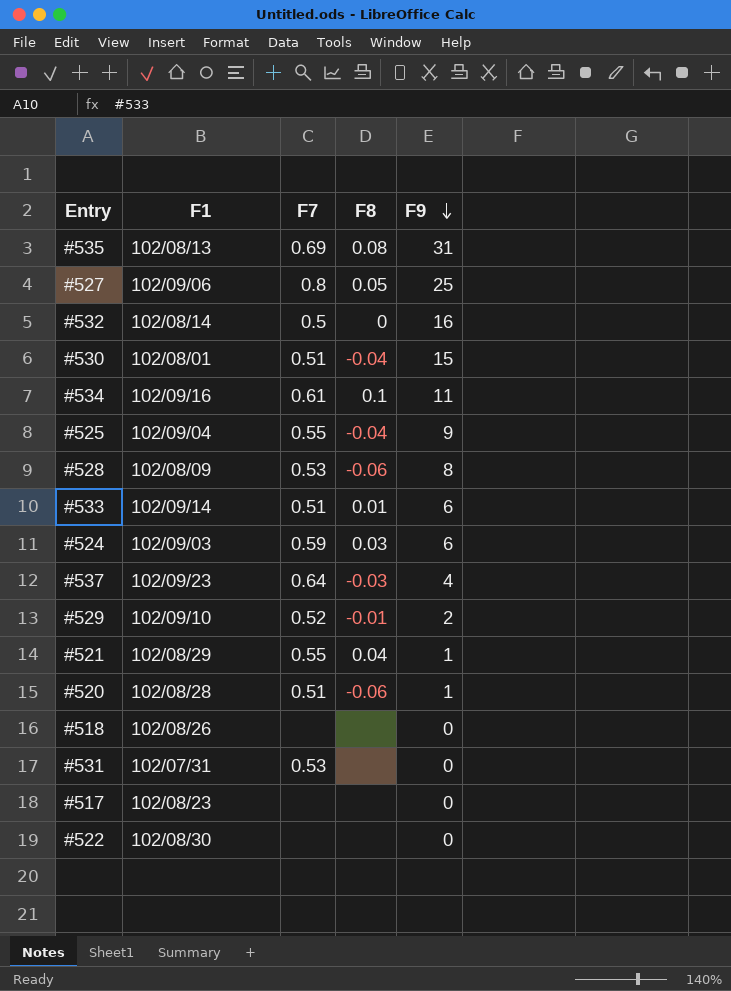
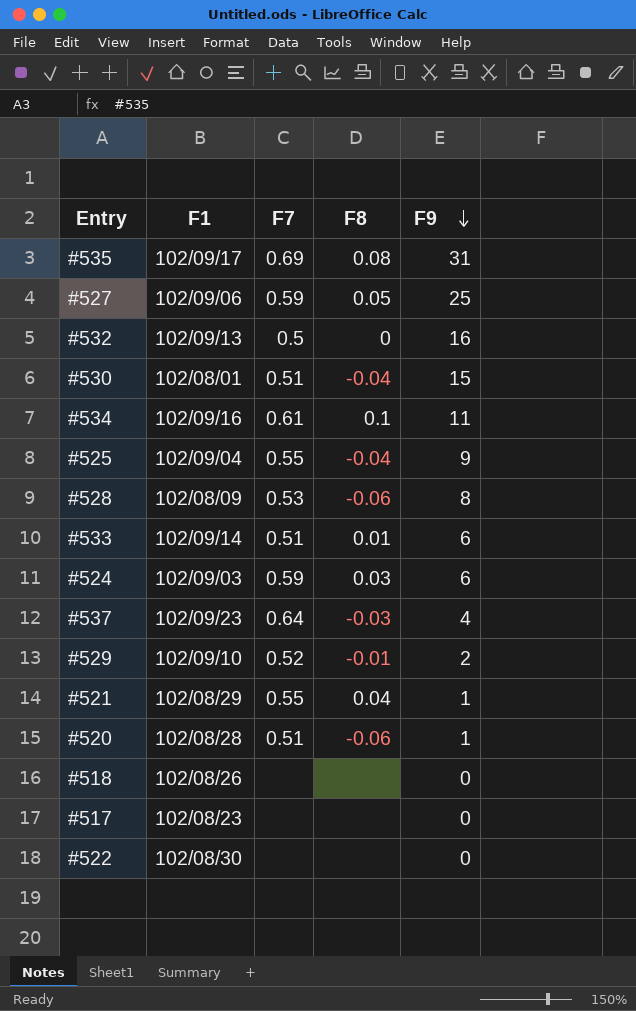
row #531: 102/07/31 | 0.53 | none | 0 -> none
#535 | F1: 102/08/13 -> 102/09/17
#527 | F7: 0.8 -> 0.59
#532 | F1: 102/08/14 -> 102/09/13

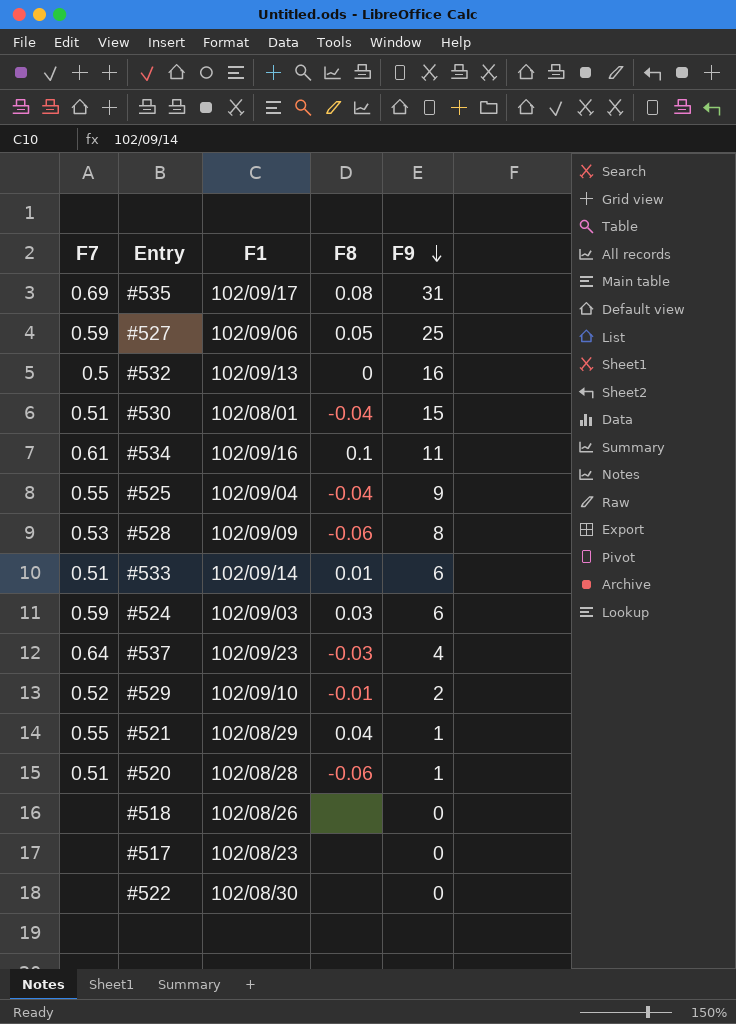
column F7 | position: 3 -> 1
#528 | F1: 102/08/09 -> 102/09/09

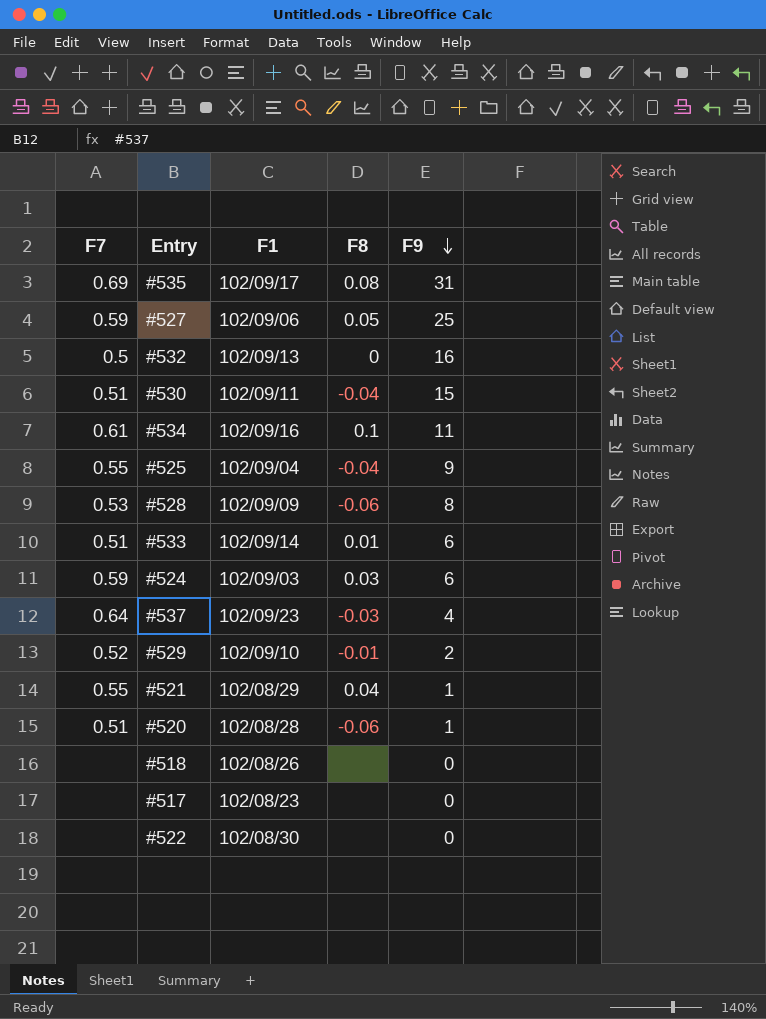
#530 | F1: 102/08/01 -> 102/09/11

